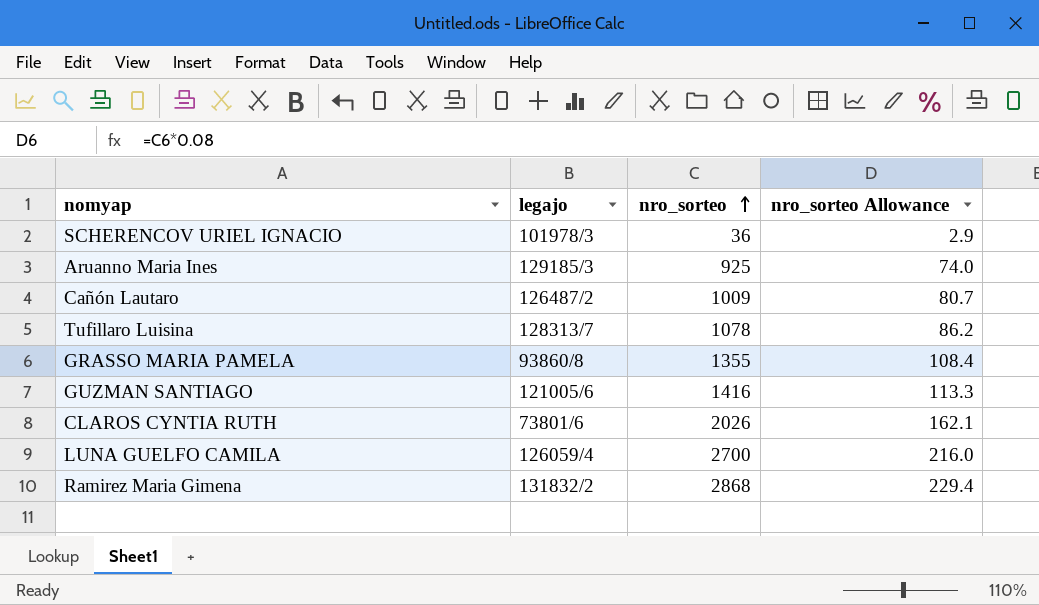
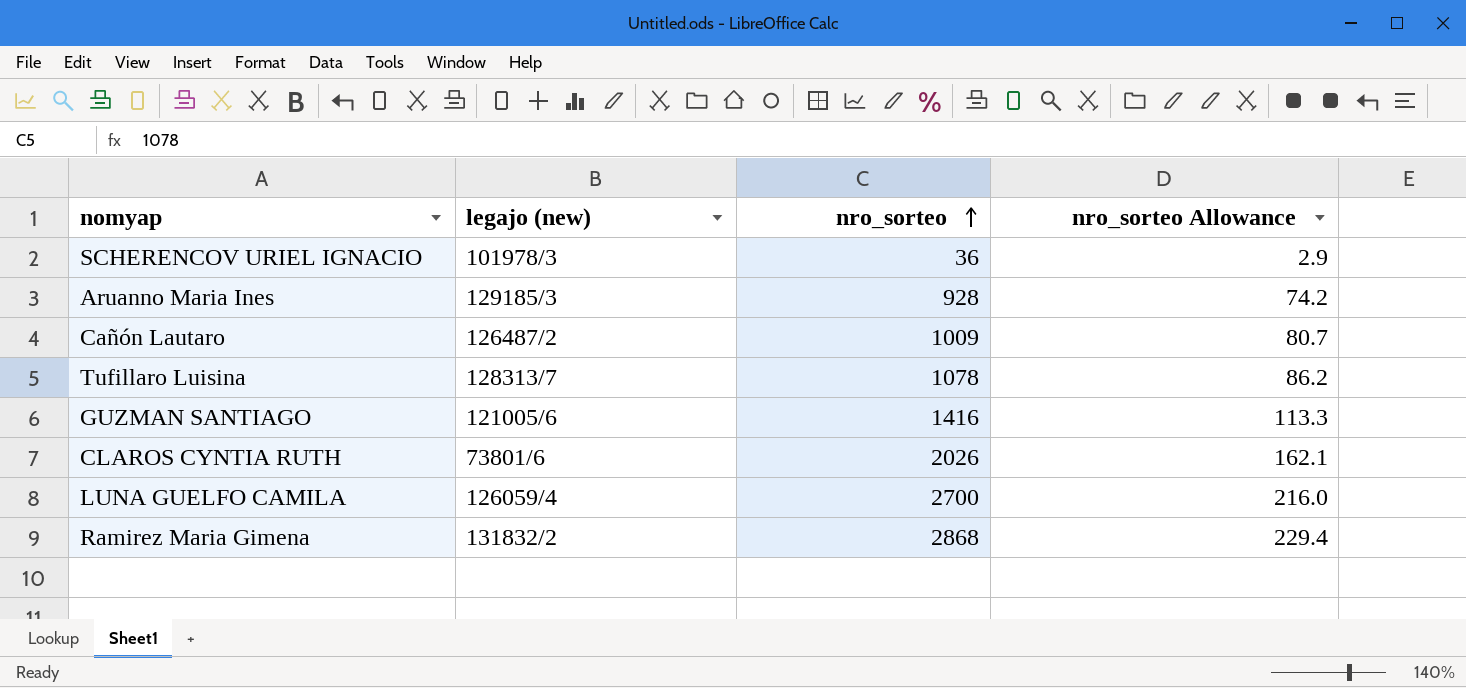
column name: legajo -> legajo (new)
row GRASSO MARIA PAMELA: 93860/8 | 1355 | 108.4 -> none
Aruanno Maria Ines | nro_sorteo: 925 -> 928
Aruanno Maria Ines | nro_sorteo Allowance: 74.0 -> 74.2

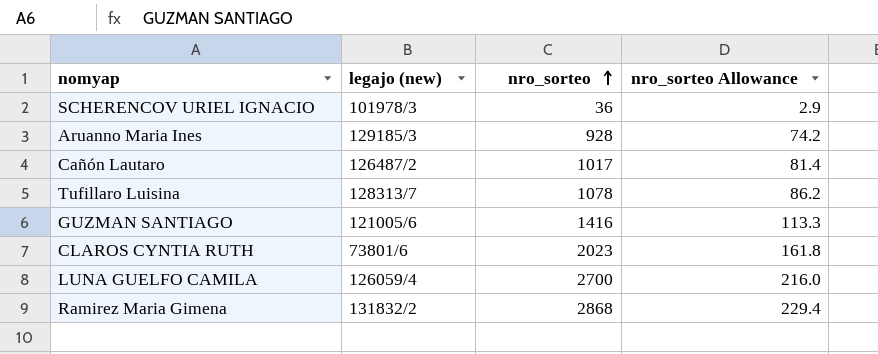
Cañón Lautaro | nro_sorteo: 1009 -> 1017
Cañón Lautaro | nro_sorteo Allowance: 80.7 -> 81.4
CLAROS CYNTIA RUTH | nro_sorteo: 2026 -> 2023
CLAROS CYNTIA RUTH | nro_sorteo Allowance: 162.1 -> 161.8

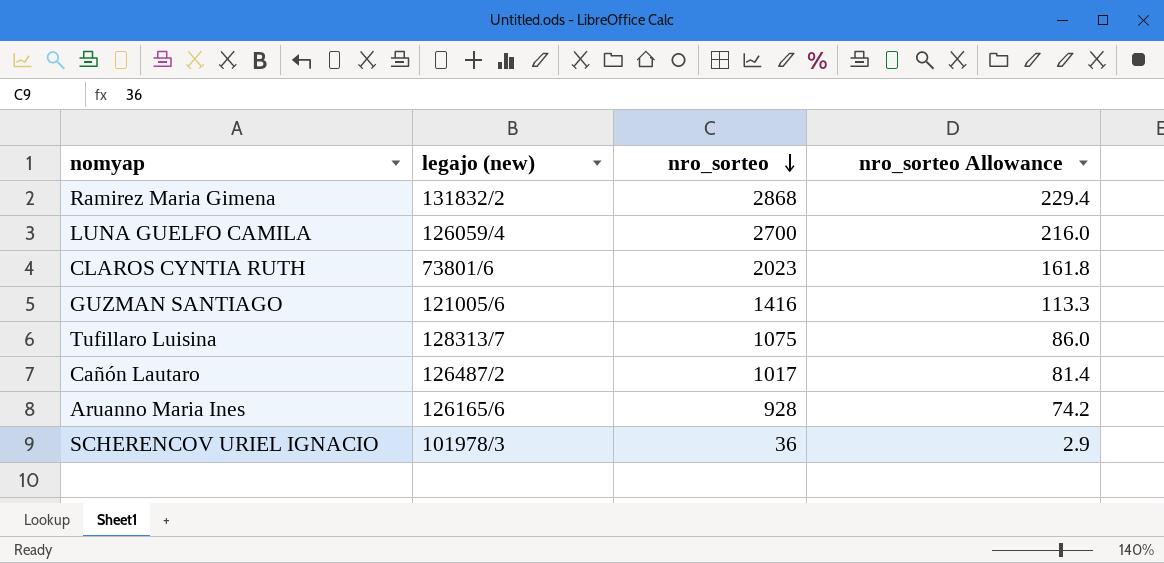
row order: nro_sorteo ascending -> nro_sorteo descending
Tufillaro Luisina | nro_sorteo: 1078 -> 1075
Tufillaro Luisina | nro_sorteo Allowance: 86.2 -> 86.0
Aruanno Maria Ines | legajo (new): 129185/3 -> 126165/6

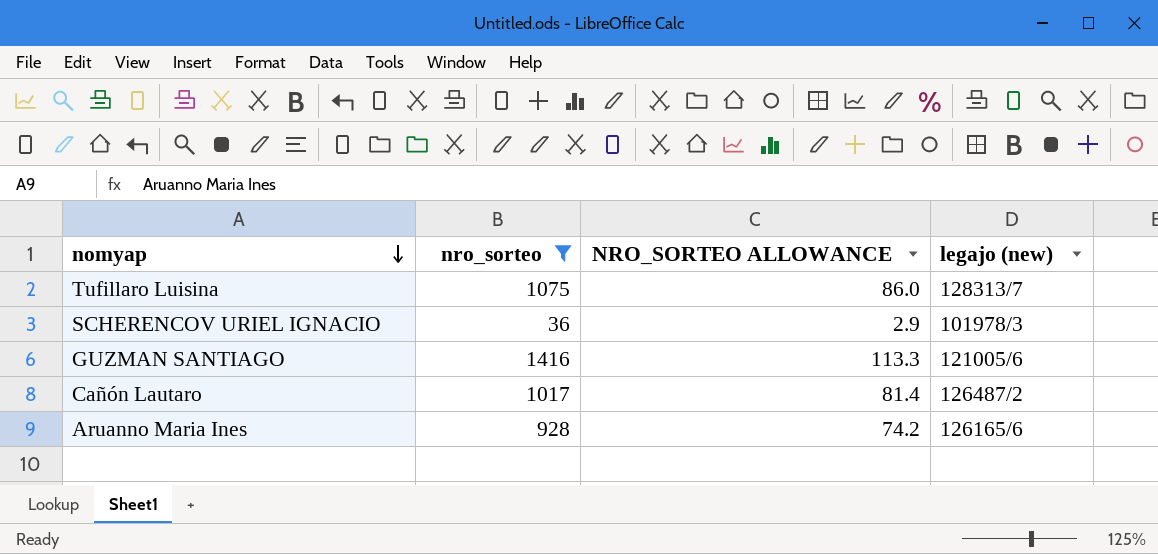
filter: none -> nro_sorteo <= 1416
row order: nro_sorteo descending -> nomyap descending
column name: nro_sorteo Allowance -> NRO_SORTEO ALLOWANCE
column legajo (new) | position: 2 -> 4

